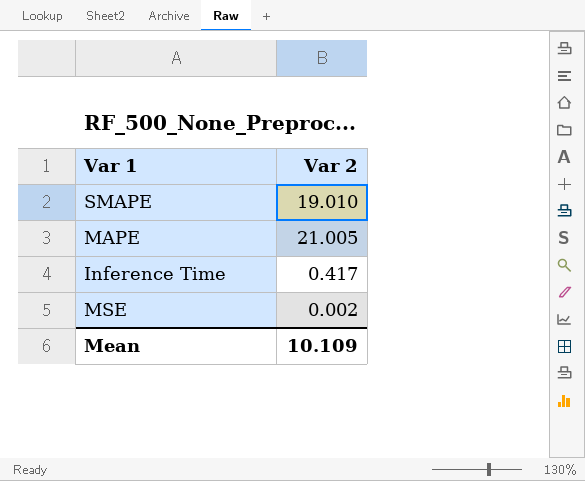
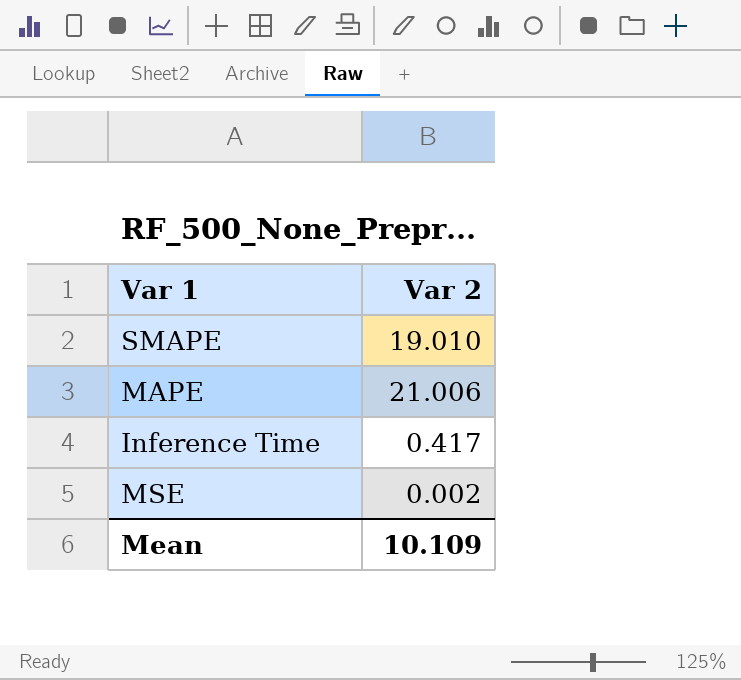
MAPE | Var 2: 21.005 -> 21.006

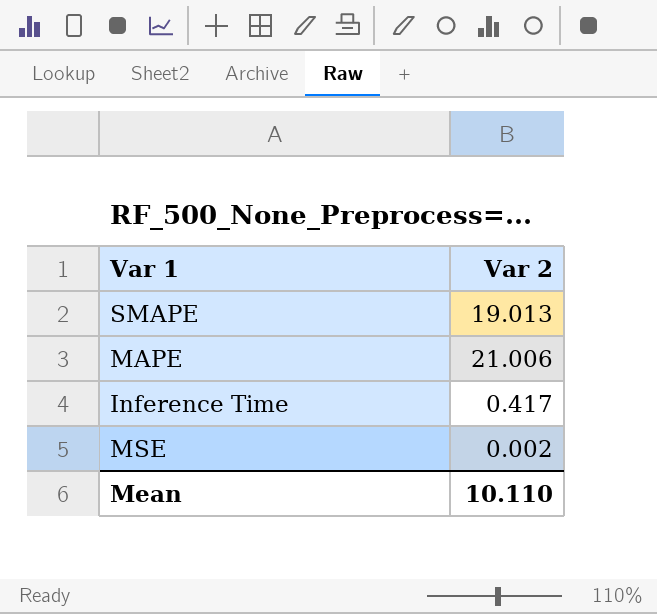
SMAPE | Var 2: 19.010 -> 19.013
Mean | Var 2: 10.109 -> 10.110

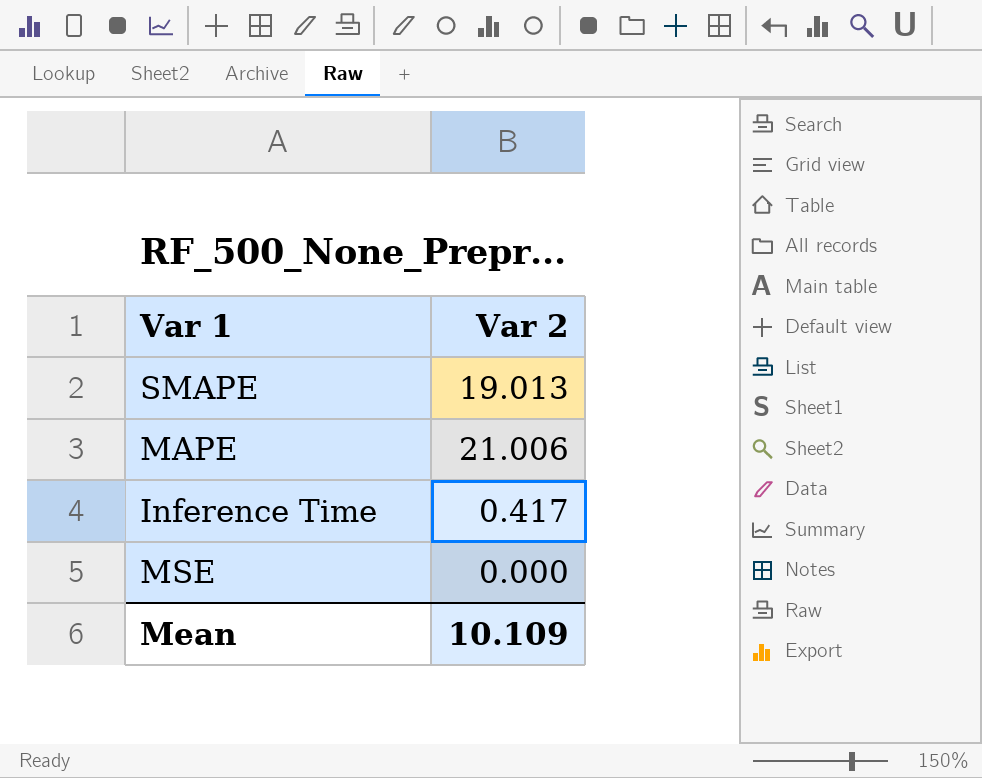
MSE | Var 2: 0.002 -> 0.000
Mean | Var 2: 10.110 -> 10.109

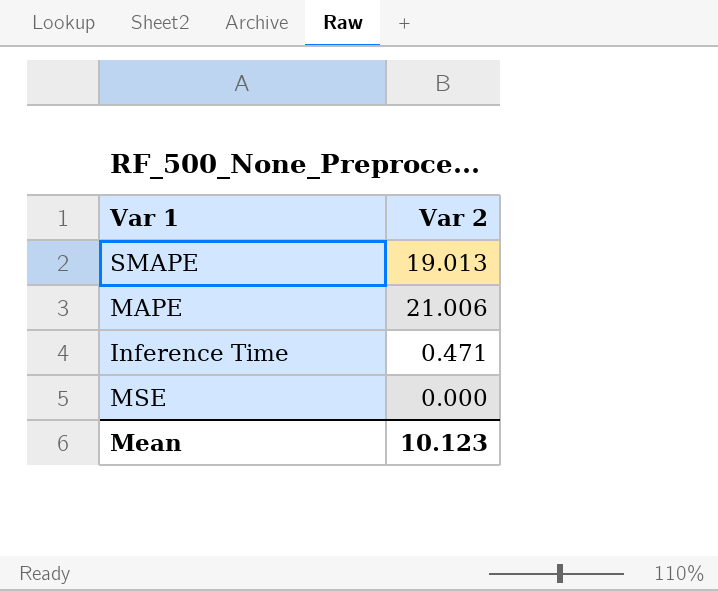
Inference Time | Var 2: 0.417 -> 0.471
Mean | Var 2: 10.109 -> 10.123

